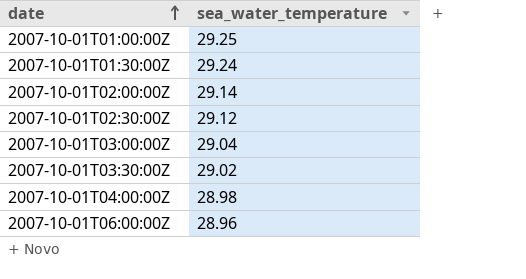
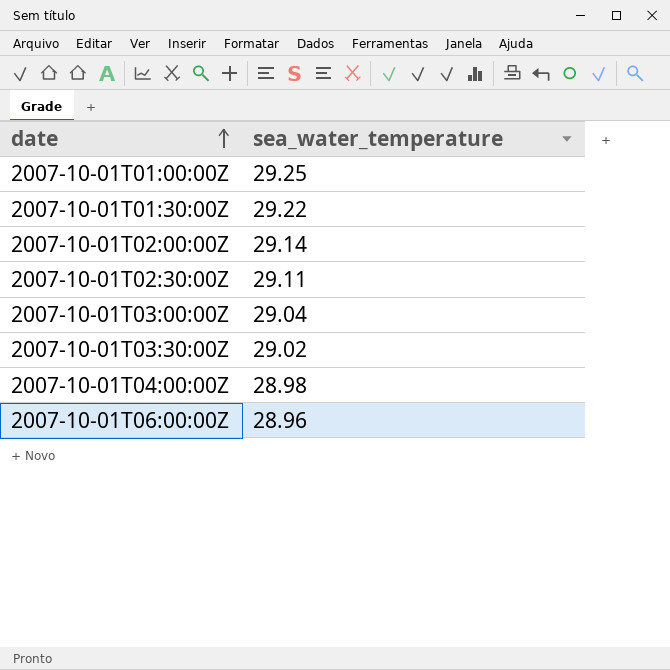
2007-10-01T01:30:00Z | sea_water_temperature: 29.24 -> 29.22
2007-10-01T02:30:00Z | sea_water_temperature: 29.12 -> 29.11

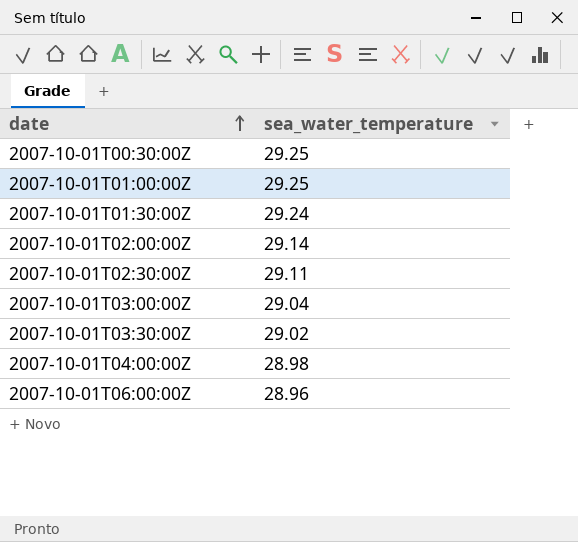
row 2007-10-01T00:30:00Z: none -> 29.25
2007-10-01T01:30:00Z | sea_water_temperature: 29.22 -> 29.24

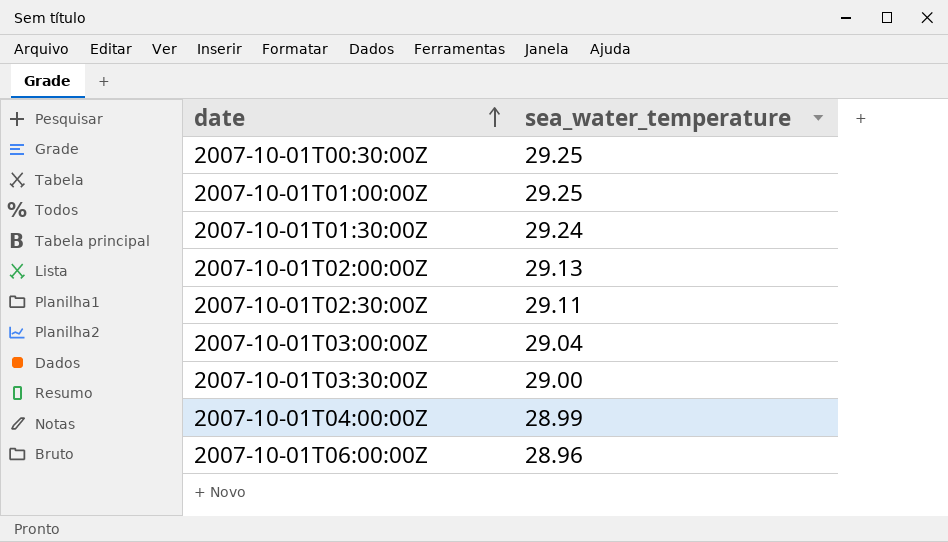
2007-10-01T02:00:00Z | sea_water_temperature: 29.14 -> 29.13
2007-10-01T03:30:00Z | sea_water_temperature: 29.02 -> 29.00
2007-10-01T04:00:00Z | sea_water_temperature: 28.98 -> 28.99

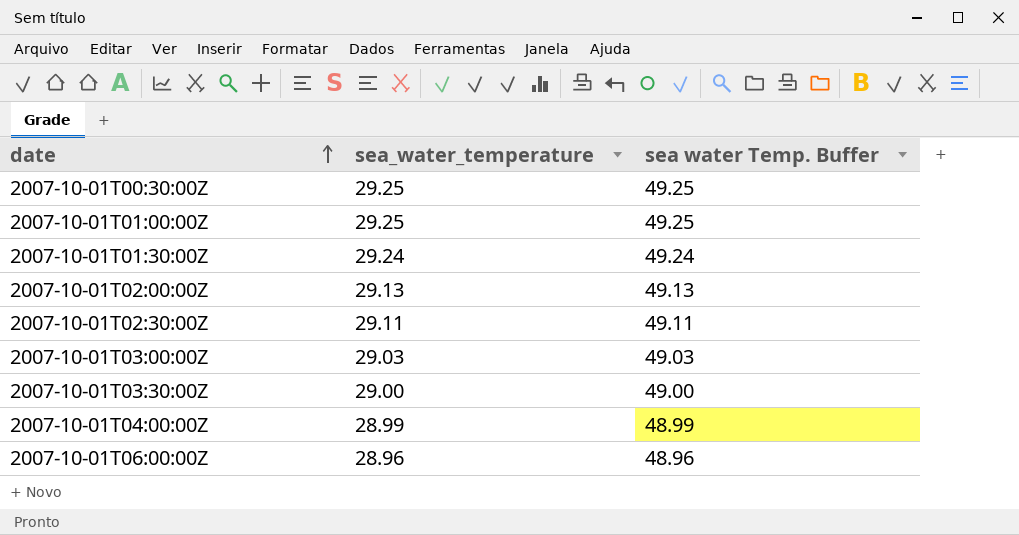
column sea water Temp. Buffer | formula: none -> [sea_water_temperature] + 20
2007-10-01T03:00:00Z | sea_water_temperature: 29.04 -> 29.03

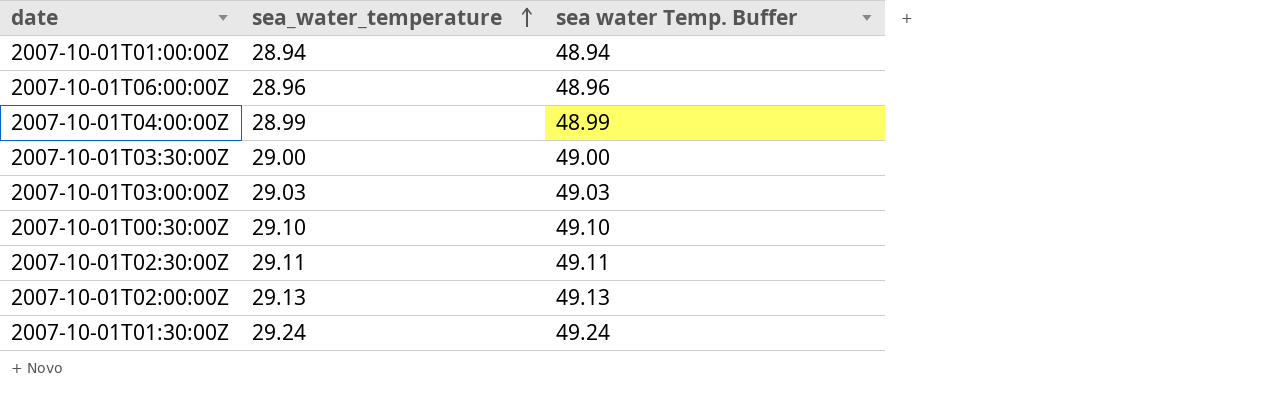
row order: date ascending -> sea_water_temperature ascending
2007-10-01T01:00:00Z | sea_water_temperature: 29.25 -> 28.94
2007-10-01T01:00:00Z | sea water Temp. Buffer: 49.25 -> 48.94
2007-10-01T00:30:00Z | sea_water_temperature: 29.25 -> 29.10
2007-10-01T00:30:00Z | sea water Temp. Buffer: 49.25 -> 49.10

